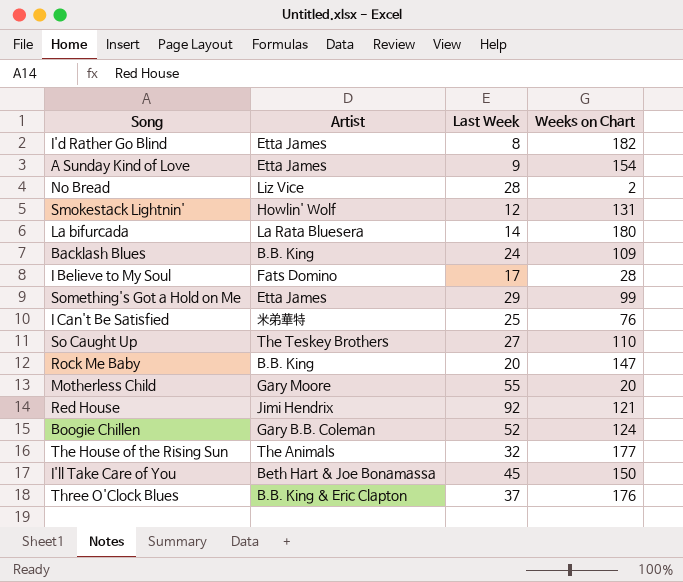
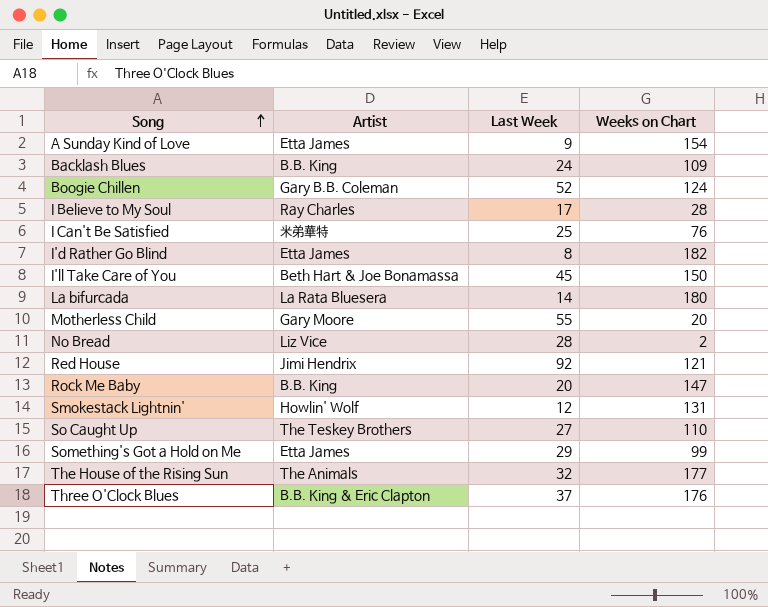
row order: none -> Song ascending
I Believe to My Soul | Artist: Fats Domino -> Ray Charles

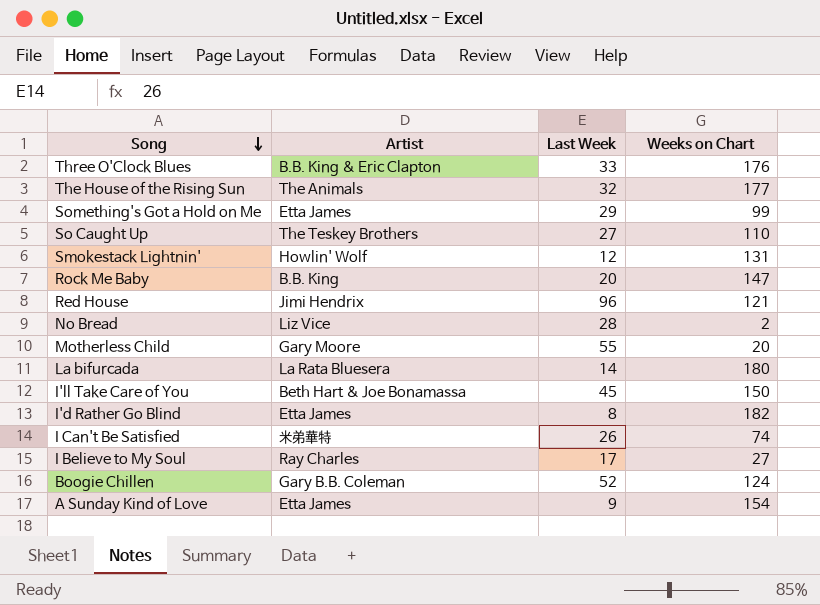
row order: Song ascending -> Song descending
row Backlash Blues: B.B. King | 24 | 109 -> none
Three O'Clock Blues | Last Week: 37 -> 33
Red House | Last Week: 92 -> 96
I Can't Be Satisfied | Last Week: 25 -> 26
I Can't Be Satisfied | Weeks on Chart: 76 -> 74
I Believe to My Soul | Weeks on Chart: 28 -> 27

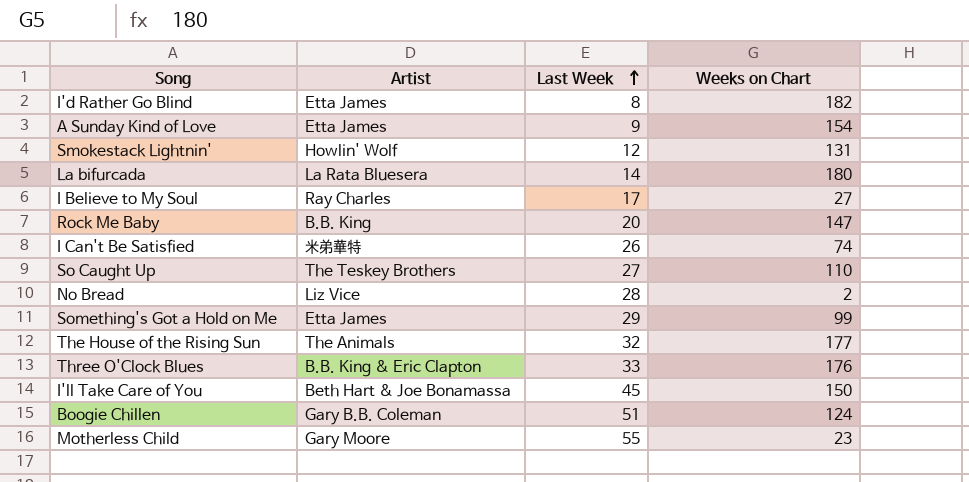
row order: Song descending -> Last Week ascending
row Red House: Jimi Hendrix | 96 | 121 -> none
Boogie Chillen | Last Week: 52 -> 51
Motherless Child | Weeks on Chart: 20 -> 23

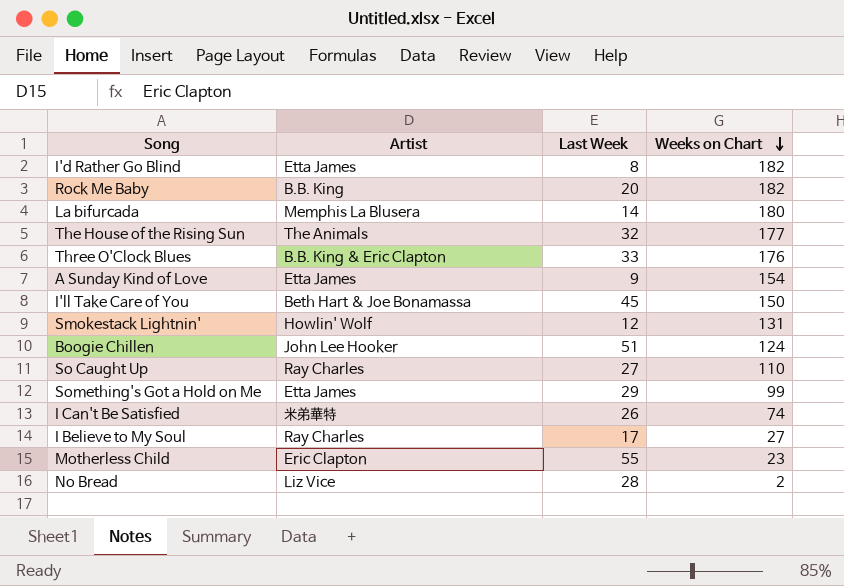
row order: Last Week ascending -> Weeks on Chart descending
Rock Me Baby | Weeks on Chart: 147 -> 182
La bifurcada | Artist: La Rata Bluesera -> Memphis La Blusera
Boogie Chillen | Artist: Gary B.B. Coleman -> John Lee Hooker
So Caught Up | Artist: The Teskey Brothers -> Ray Charles
Motherless Child | Artist: Gary Moore -> Eric Clapton

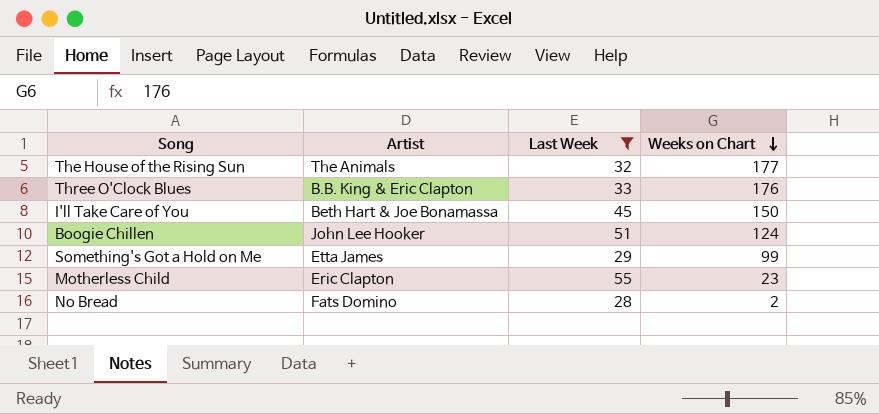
filter: none -> Last Week >= 28
No Bread | Artist: Liz Vice -> Fats Domino

